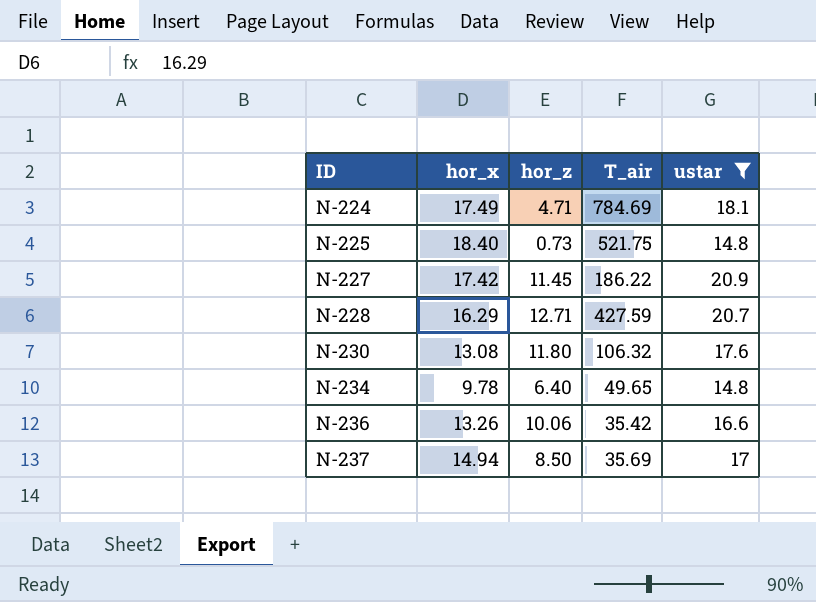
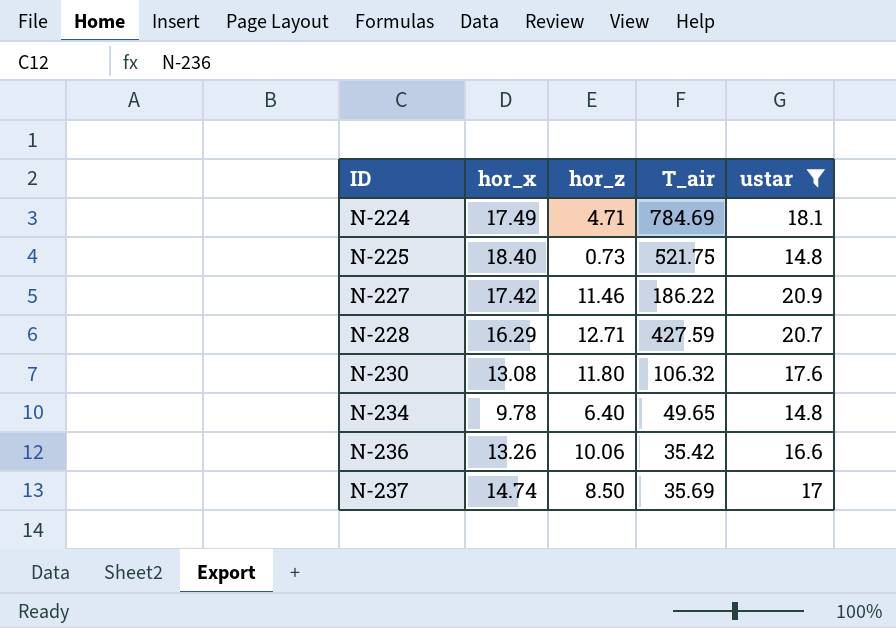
N-227 | hor_z: 11.45 -> 11.46
N-237 | hor_x: 14.94 -> 14.74

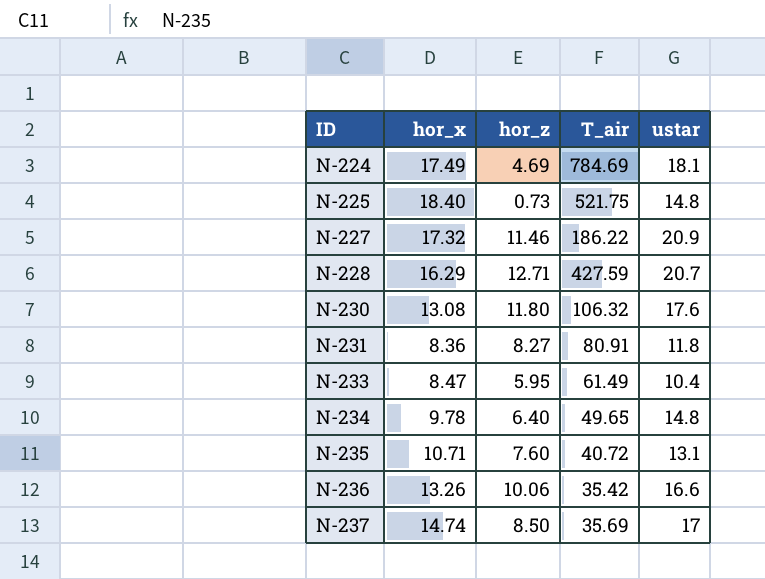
filter: ustar >= 14.8 -> none
N-224 | hor_z: 4.71 -> 4.69
N-227 | hor_x: 17.42 -> 17.32

